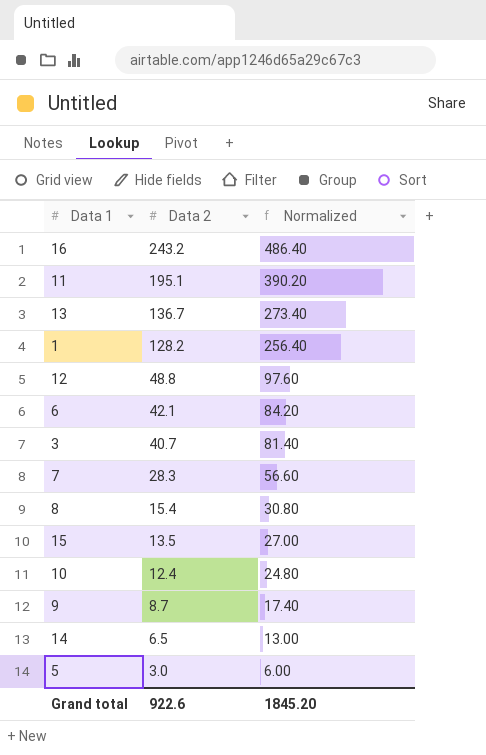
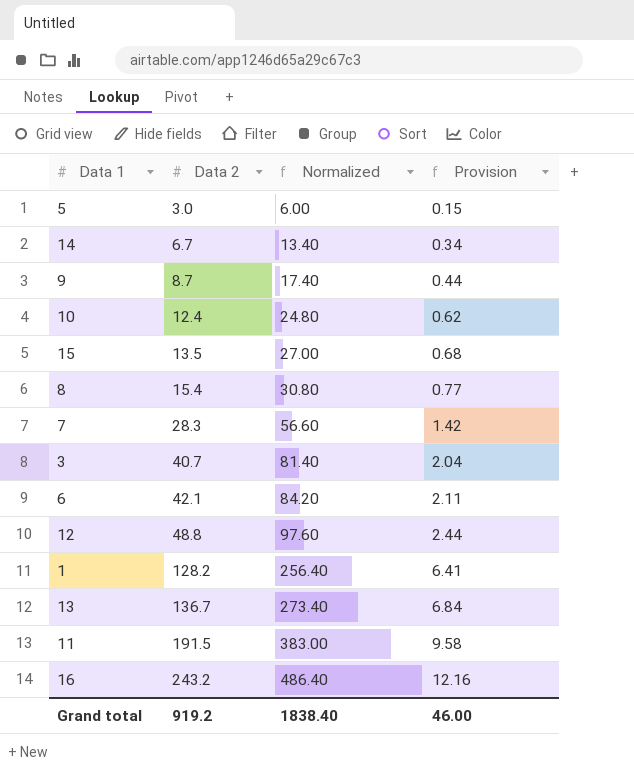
row order: Data 2 descending -> Data 2 ascending
column Provision | formula: none -> [Data 2] * 0.05
14 | Data 2: 6.5 -> 6.7
14 | Normalized: 13.00 -> 13.40
11 | Data 2: 195.1 -> 191.5
11 | Normalized: 390.20 -> 383.00
Grand total | Data 2: 922.6 -> 919.2
Grand total | Normalized: 1845.20 -> 1838.40

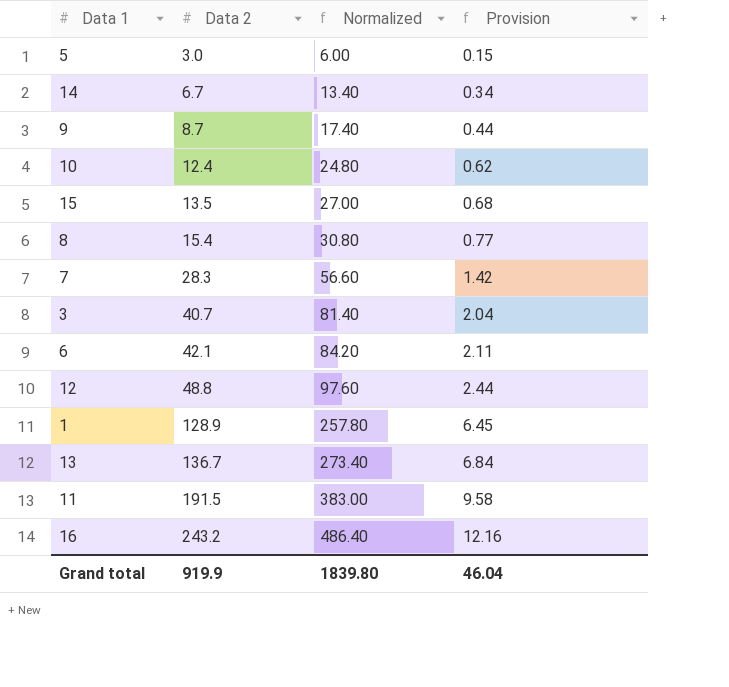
1 | Data 2: 128.2 -> 128.9
1 | Normalized: 256.40 -> 257.80
1 | Provision: 6.41 -> 6.45
Grand total | Data 2: 919.2 -> 919.9
Grand total | Normalized: 1838.40 -> 1839.80
Grand total | Provision: 46.00 -> 46.04

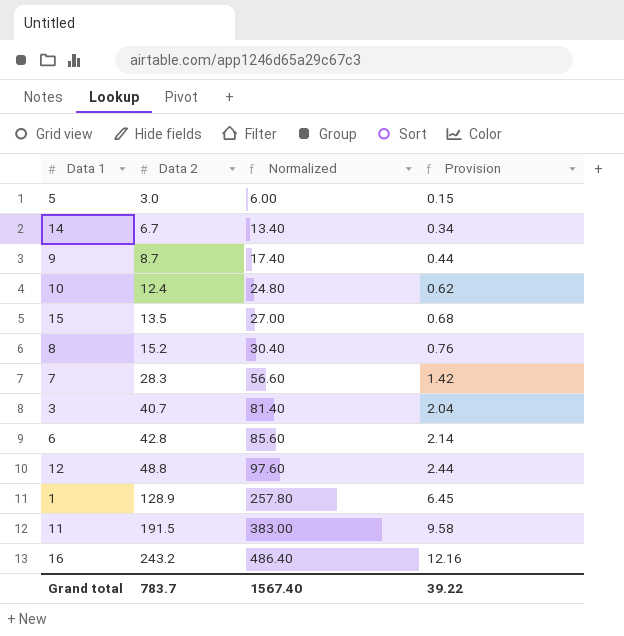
row 13: 136.7 | 273.40 | 6.84 -> none
8 | Data 2: 15.4 -> 15.2
8 | Normalized: 30.80 -> 30.40
8 | Provision: 0.77 -> 0.76
6 | Data 2: 42.1 -> 42.8
6 | Normalized: 84.20 -> 85.60
6 | Provision: 2.11 -> 2.14
Grand total | Data 2: 919.9 -> 783.7
Grand total | Normalized: 1839.80 -> 1567.40
Grand total | Provision: 46.04 -> 39.22

